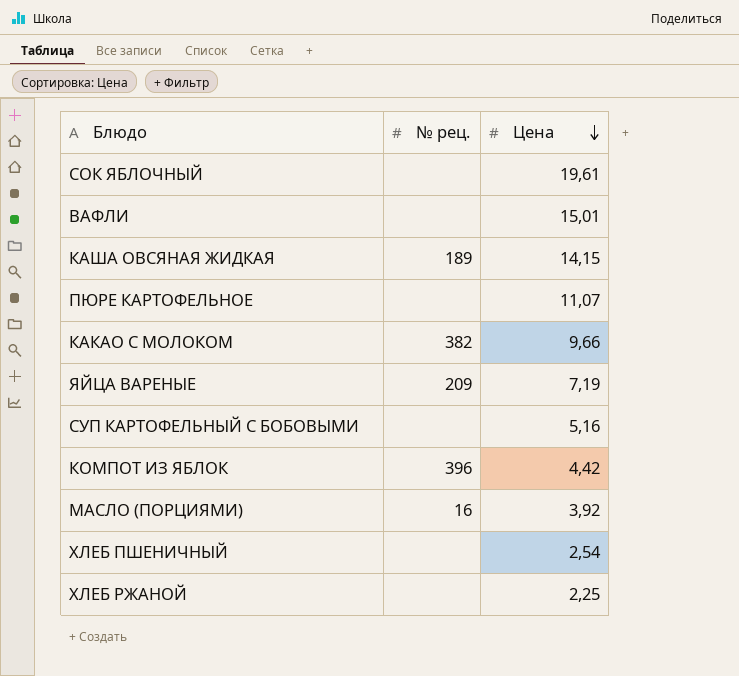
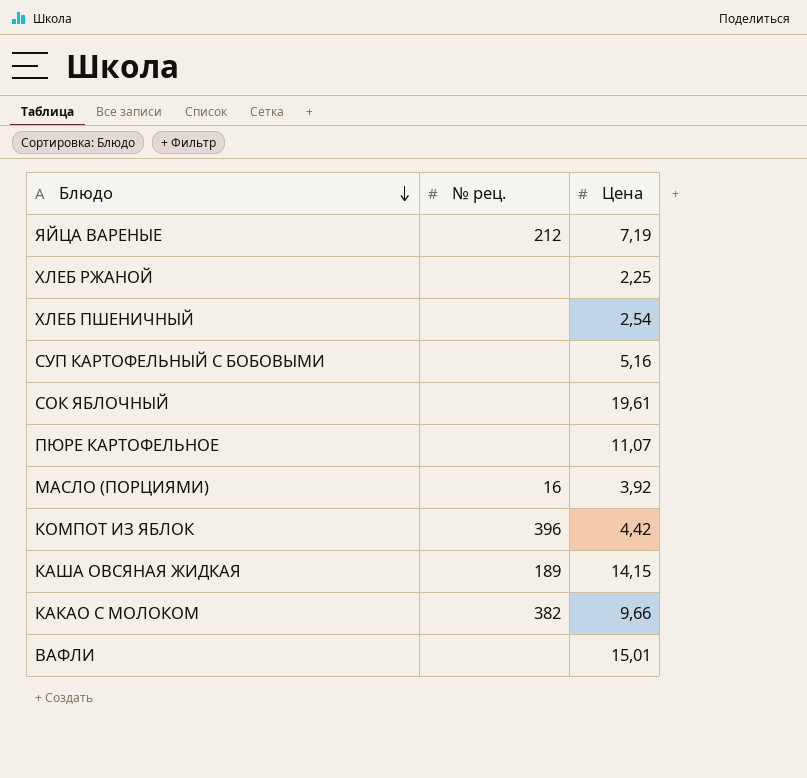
row order: Цена descending -> Блюдо descending
ЯЙЦА ВАРЕНЫЕ | № рец.: 209 -> 212

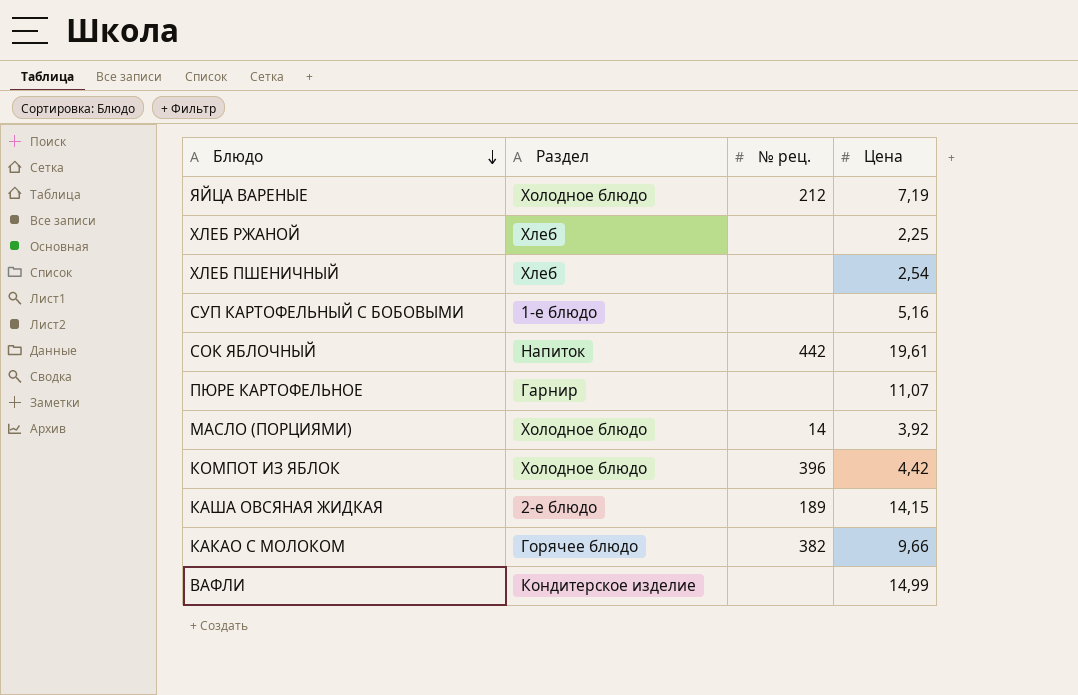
column Раздел | position: none -> 2
СОК ЯБЛОЧНЫЙ | № рец.: none -> 442
МАСЛО (ПОРЦИЯМИ) | № рец.: 16 -> 14
ВАФЛИ | Цена: 15,01 -> 14,99

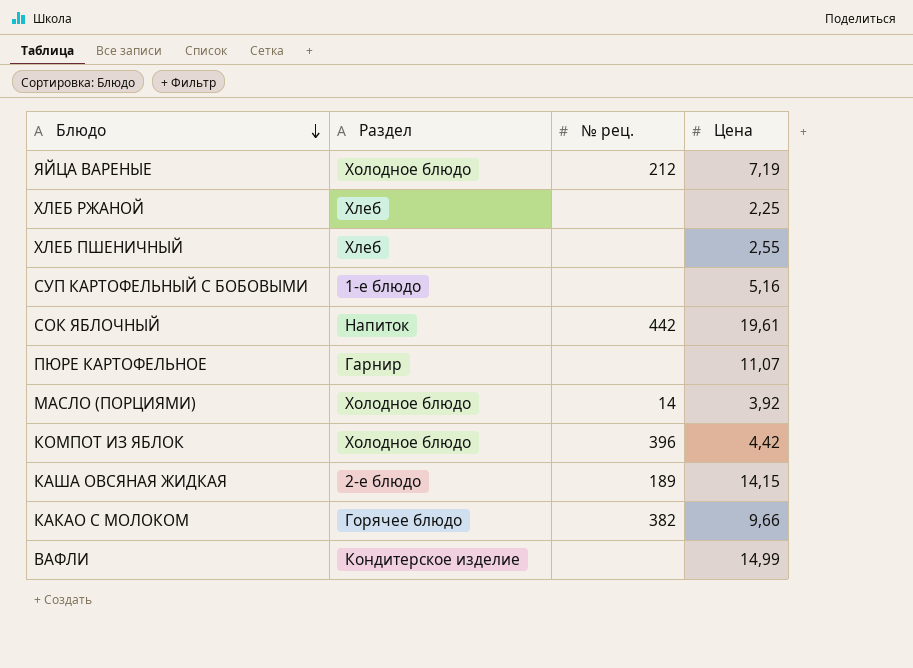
ХЛЕБ ПШЕНИЧНЫЙ | Цена: 2,54 -> 2,55

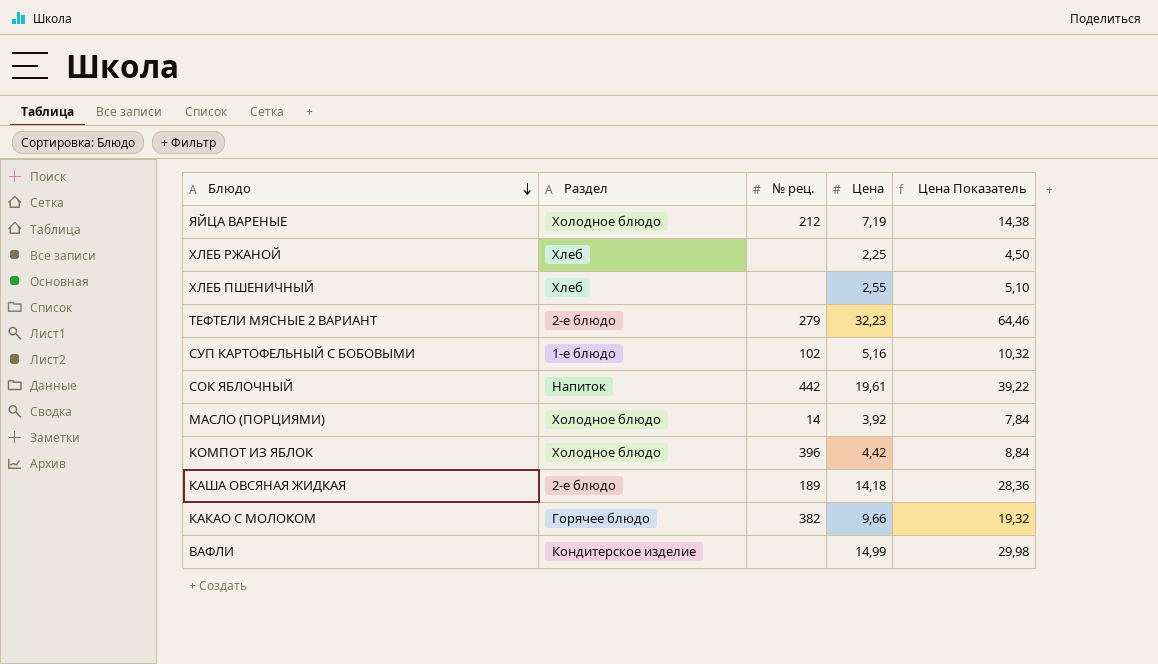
column Цена Показатель | formula: none -> [Цена] * 2
row ПЮРЕ КАРТОФЕЛЬНОЕ: Гарнир | none | 11,07 -> none
row ТЕФТЕЛИ МЯСНЫЕ 2 ВАРИАНТ: none -> 2-е блюдо | 279 | 32,23 | 64,46
СУП КАРТОФЕЛЬНЫЙ С БОБОВЫМИ | № рец.: none -> 102
КАША ОВСЯНАЯ ЖИДКАЯ | Цена: 14,15 -> 14,18

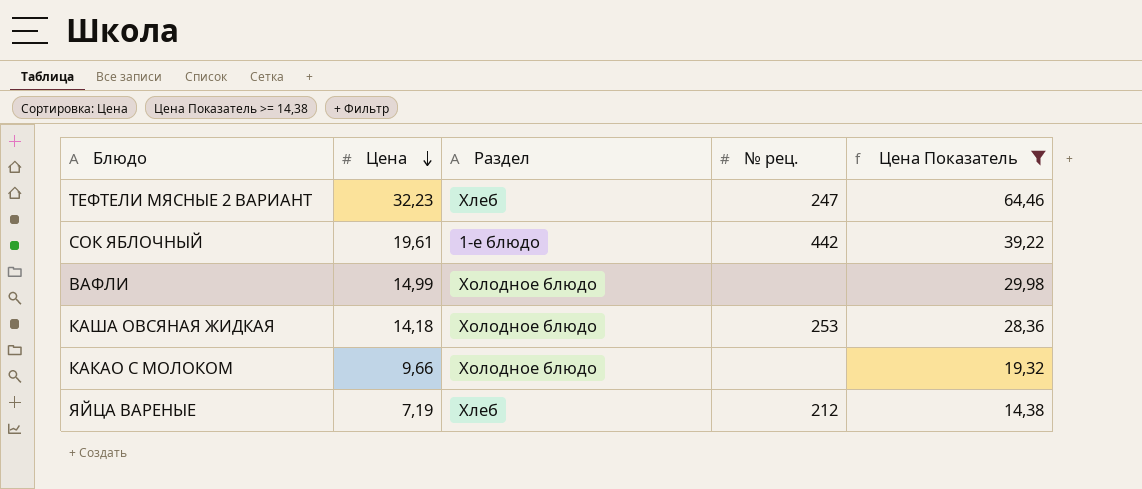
filter: none -> Цена Показатель >= 14,38
row order: Блюдо descending -> Цена descending
column Цена | position: 4 -> 2
ТЕФТЕЛИ МЯСНЫЕ 2 ВАРИАНТ | Раздел: 2-е блюдо -> Хлеб
ТЕФТЕЛИ МЯСНЫЕ 2 ВАРИАНТ | № рец.: 279 -> 247
СОК ЯБЛОЧНЫЙ | Раздел: Напиток -> 1-е блюдо
ВАФЛИ | Раздел: Кондитерское изделие -> Холодное блюдо
КАША ОВСЯНАЯ ЖИДКАЯ | Раздел: 2-е блюдо -> Холодное блюдо
КАША ОВСЯНАЯ ЖИДКАЯ | № рец.: 189 -> 253
КАКАО С МОЛОКОМ | Раздел: Горячее блюдо -> Холодное блюдо
КАКАО С МОЛОКОМ | № рец.: 382 -> none
ЯЙЦА ВАРЕНЫЕ | Раздел: Холодное блюдо -> Хлеб

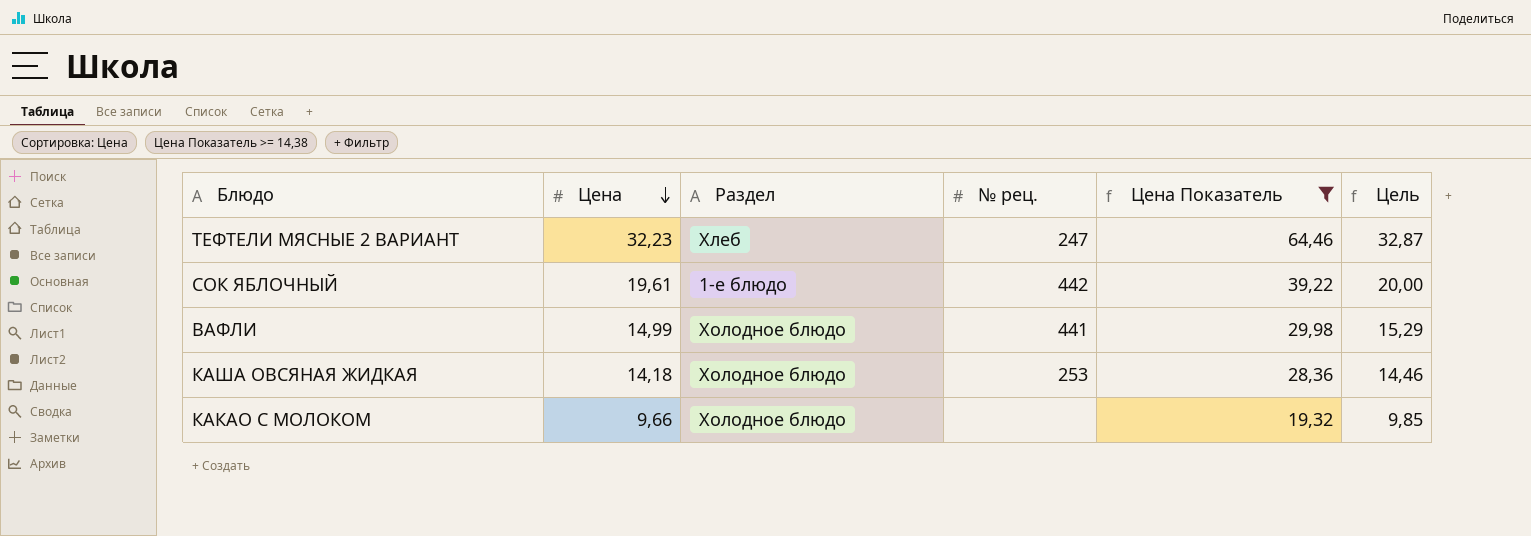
column Цель | formula: none -> [Цена] * 1,02
row ЯЙЦА ВАРЕНЫЕ: 7,19 | Хлеб | 212 | 14,38 -> none
ВАФЛИ | № рец.: none -> 441

